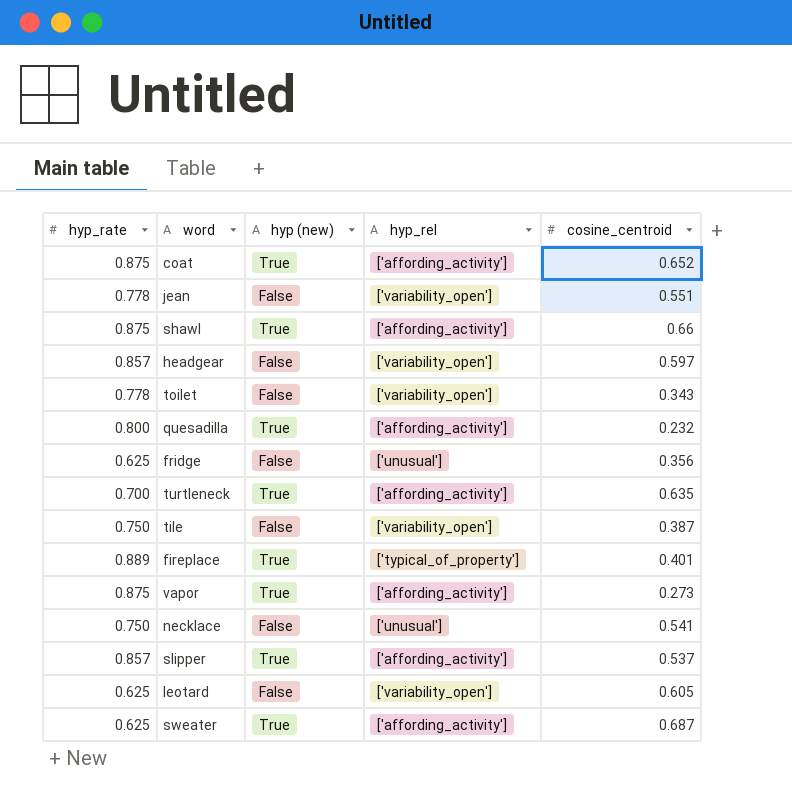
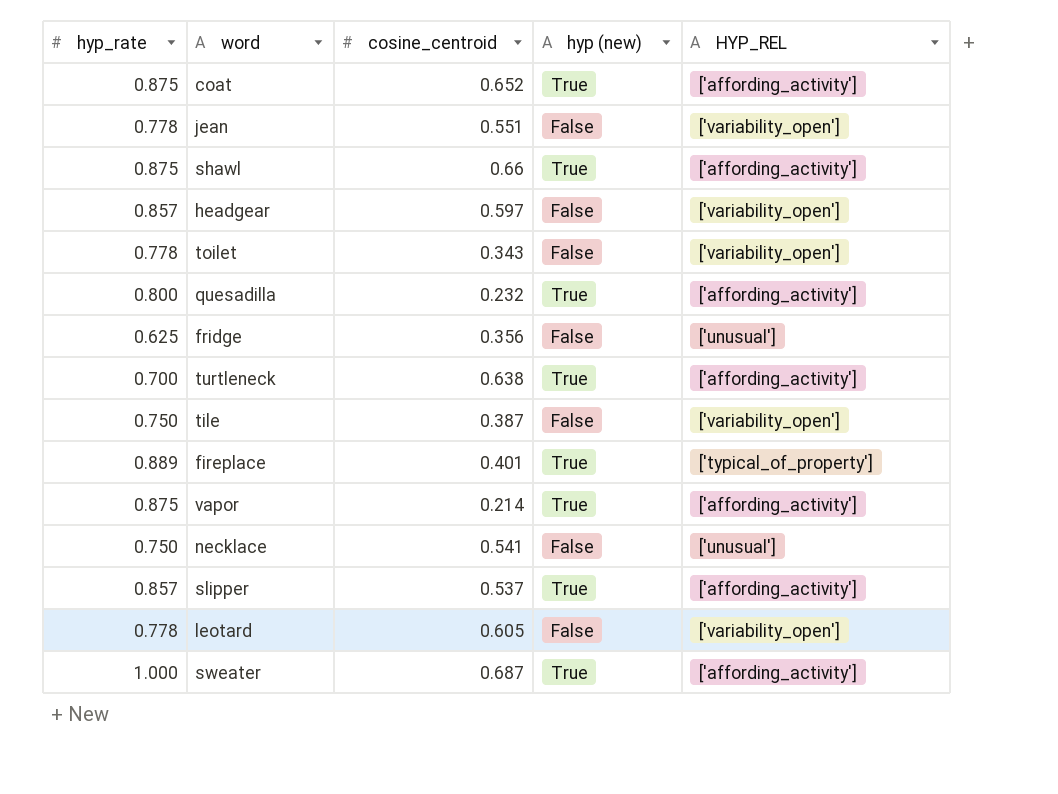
column cosine_centroid | position: 5 -> 3
column name: hyp_rel -> HYP_REL
turtleneck | cosine_centroid: 0.635 -> 0.638
vapor | cosine_centroid: 0.273 -> 0.214
leotard | hyp_rate: 0.625 -> 0.778
sweater | hyp_rate: 0.625 -> 1.000

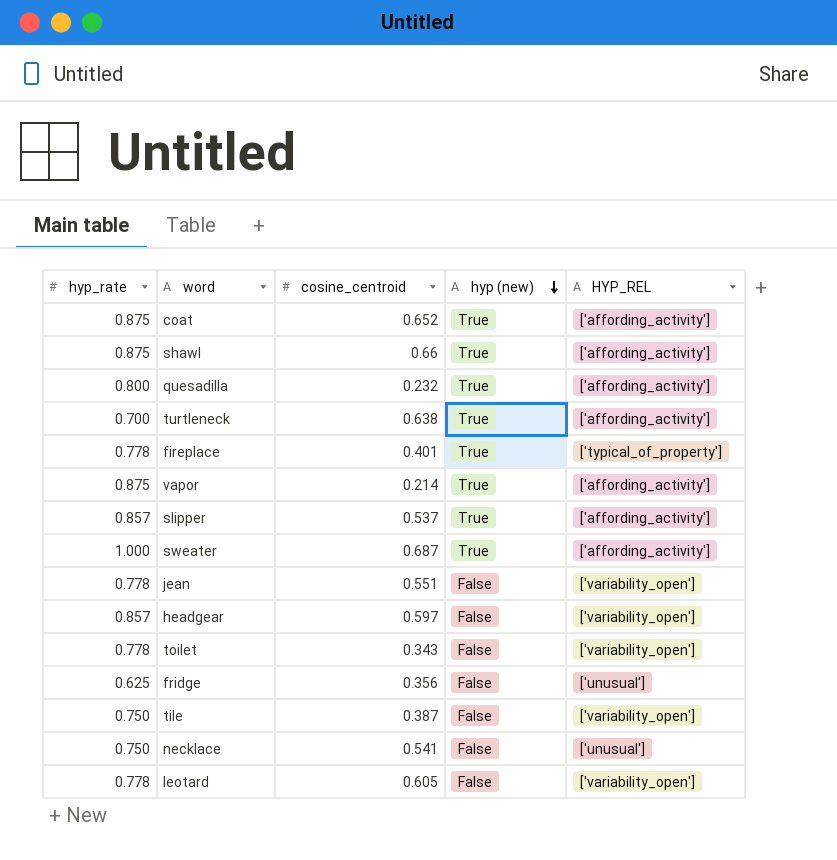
row order: none -> hyp (new) descending
fireplace | hyp_rate: 0.889 -> 0.778

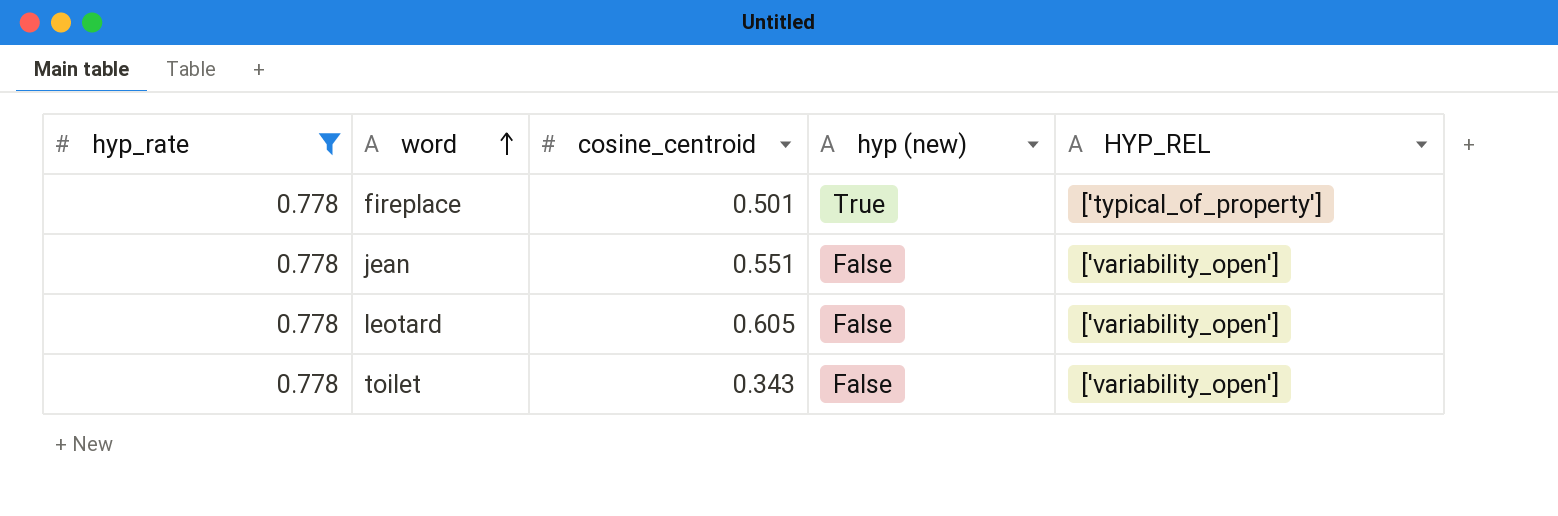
filter: none -> hyp_rate = 0.778
row order: hyp (new) descending -> word ascending
fireplace | cosine_centroid: 0.401 -> 0.501

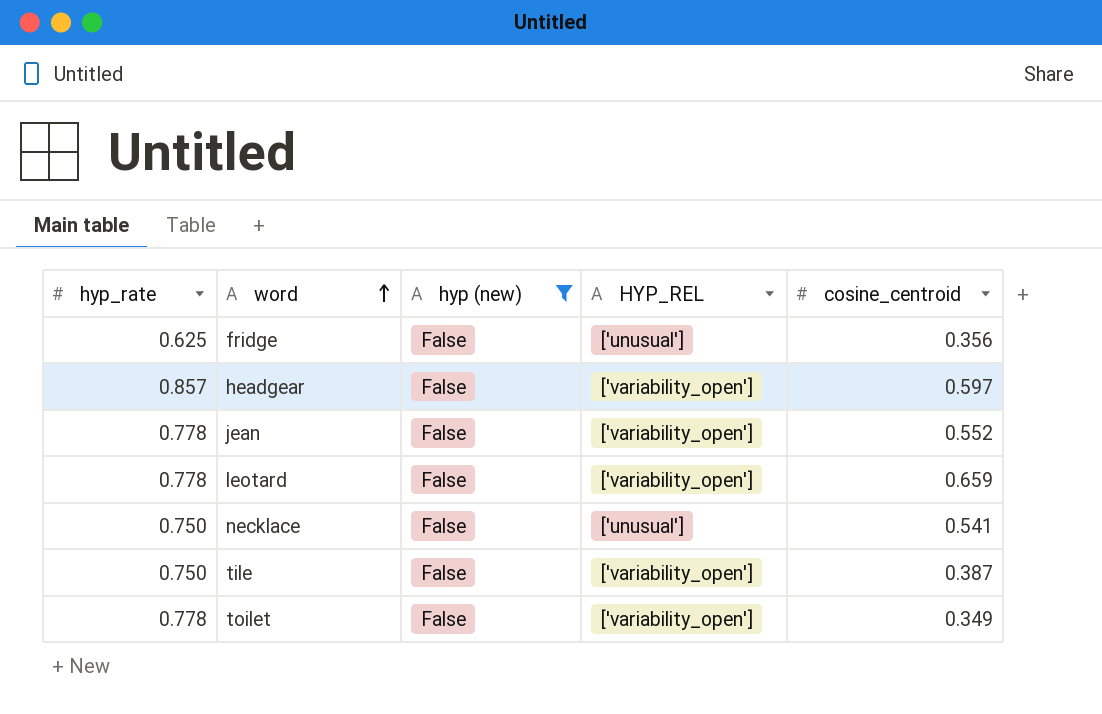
filter: hyp_rate = 0.778 -> hyp (new) = False
column cosine_centroid | position: 3 -> 5
jean | cosine_centroid: 0.551 -> 0.552
leotard | cosine_centroid: 0.605 -> 0.659
toilet | cosine_centroid: 0.343 -> 0.349

